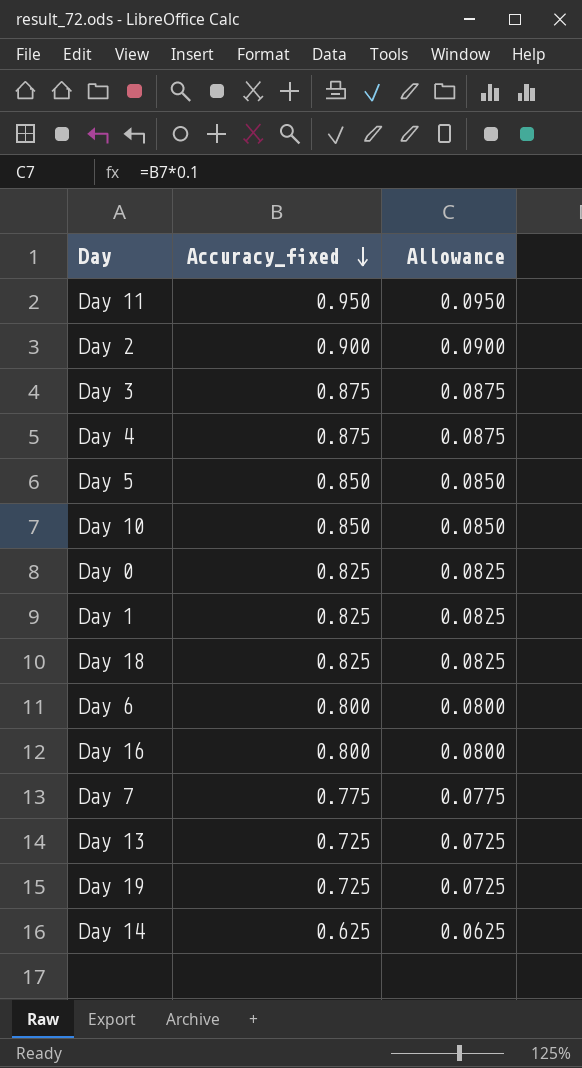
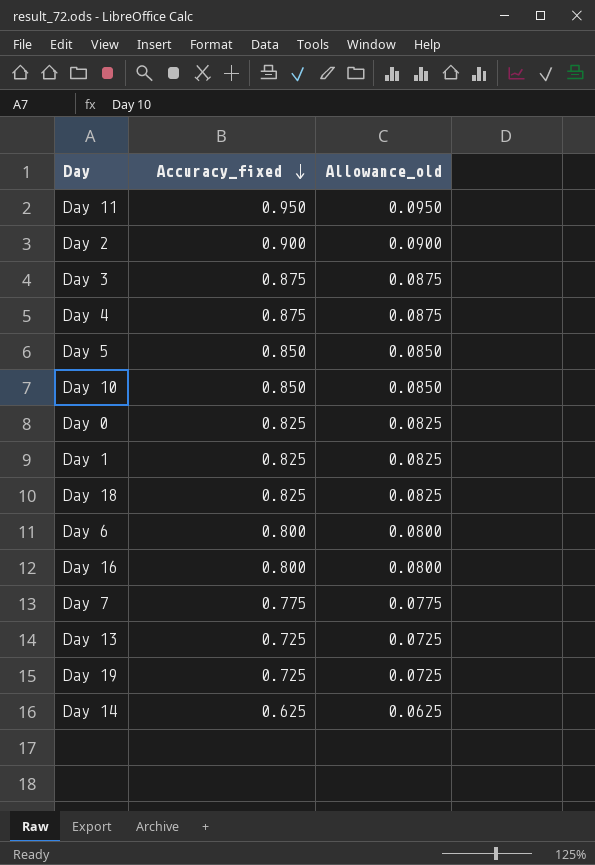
column name: Allowance -> Allowance_old

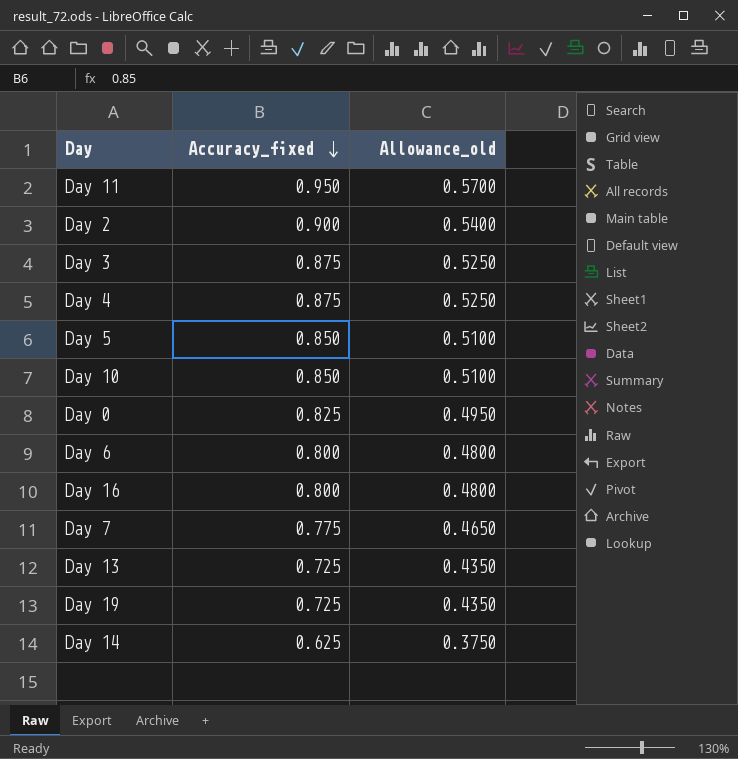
column Allowance_old | formula: [Accuracy_fixed] * 0.1 -> [Accuracy_fixed] * 0.6
row Day 1: 0.825 | 0.0825 -> none
row Day 18: 0.825 | 0.0825 -> none

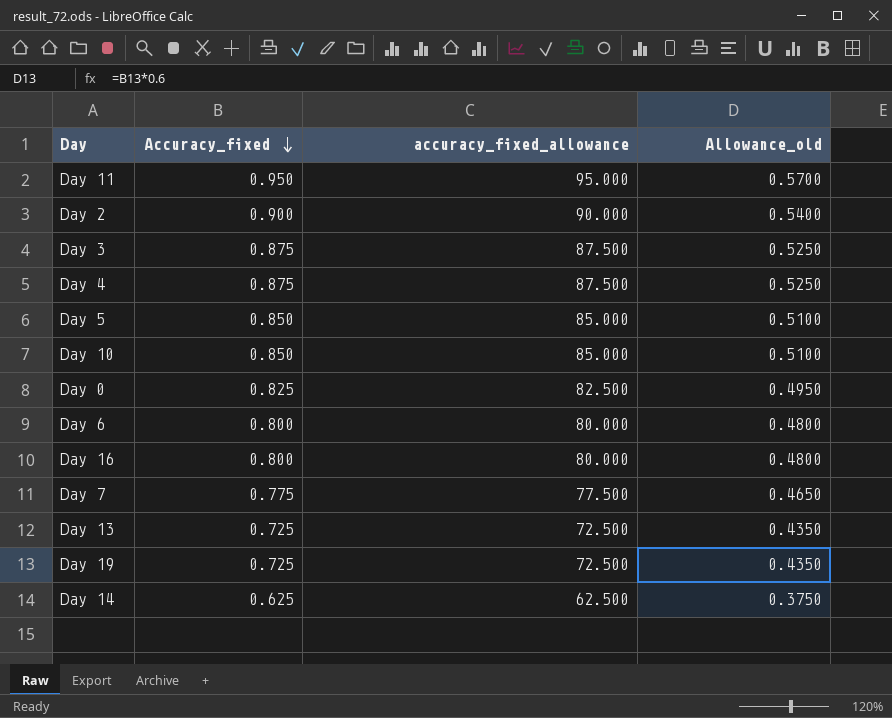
column accuracy_fixed_allowance | formula: none -> [Accuracy_fixed] * 100

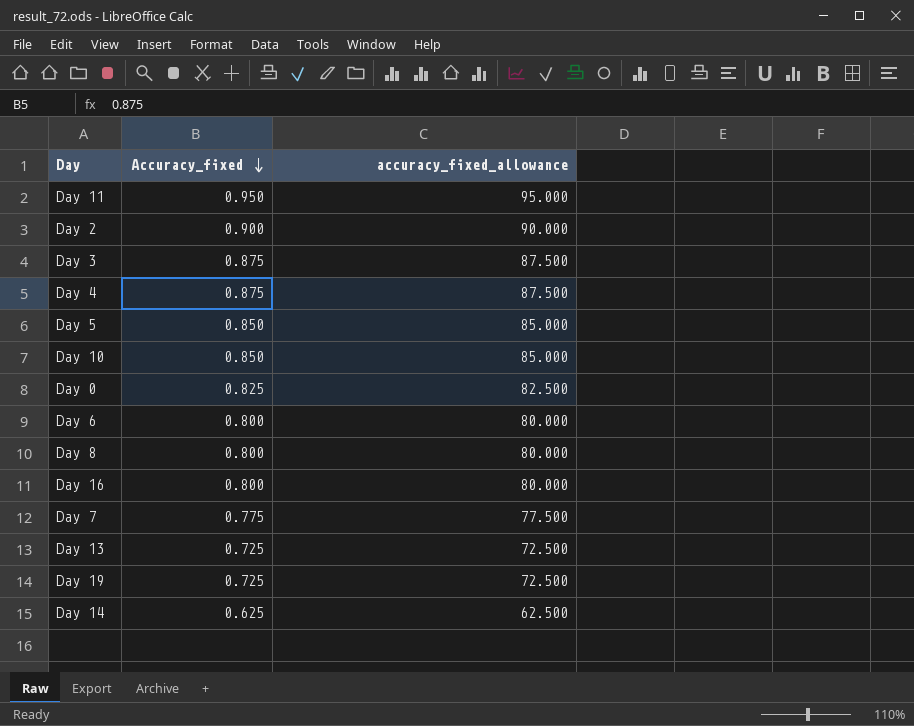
column Allowance_old | formula: [Accuracy_fixed] * 0.6 -> none
row Day 8: none -> 0.800 | 80.000

